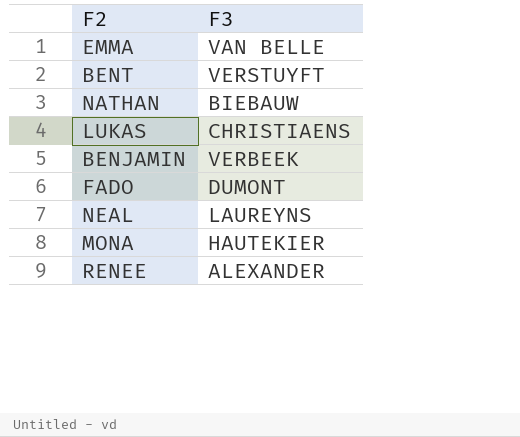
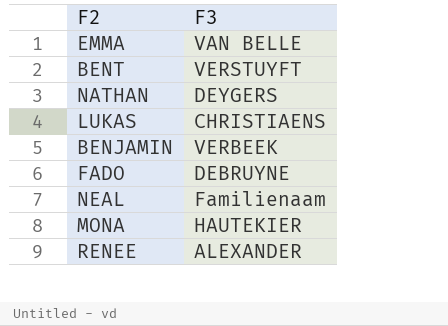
NATHAN | F3: BIEBAUW -> DEYGERS
FADO | F3: DUMONT -> DEBRUYNE
NEAL | F3: LAUREYNS -> Familienaam

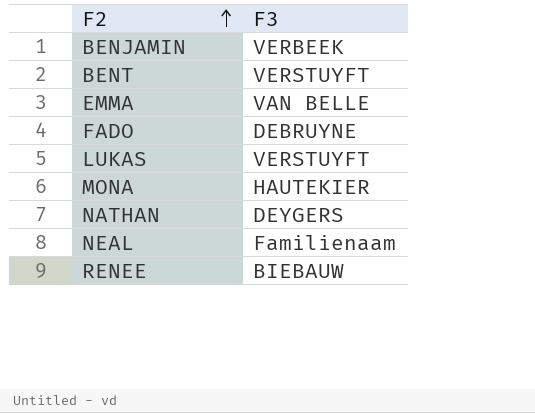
row order: none -> F2 ascending
LUKAS | F3: CHRISTIAENS -> VERSTUYFT
RENEE | F3: ALEXANDER -> BIEBAUW

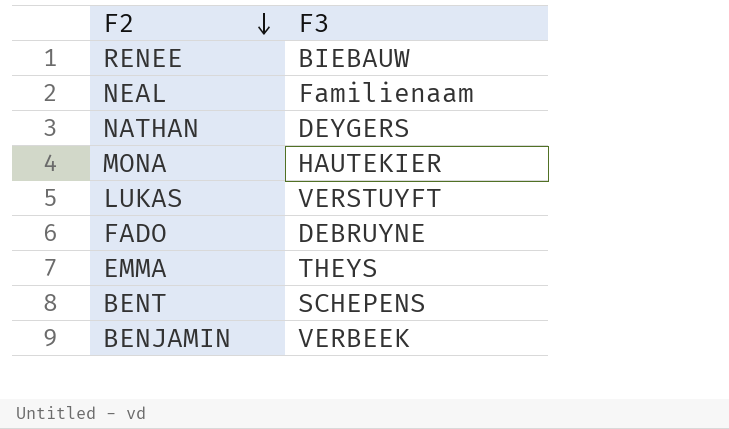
row order: F2 ascending -> F2 descending
EMMA | F3: VAN BELLE -> THEYS
BENT | F3: VERSTUYFT -> SCHEPENS

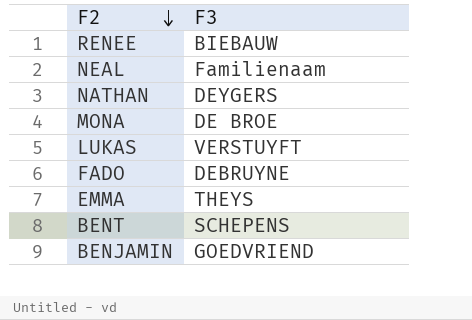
MONA | F3: HAUTEKIER -> DE BROE
BENJAMIN | F3: VERBEEK -> GOEDVRIEND

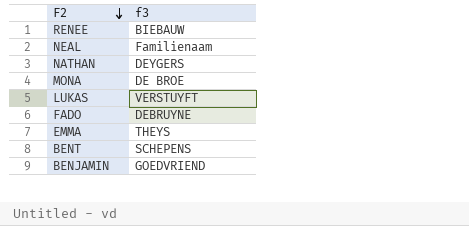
column name: F3 -> f3

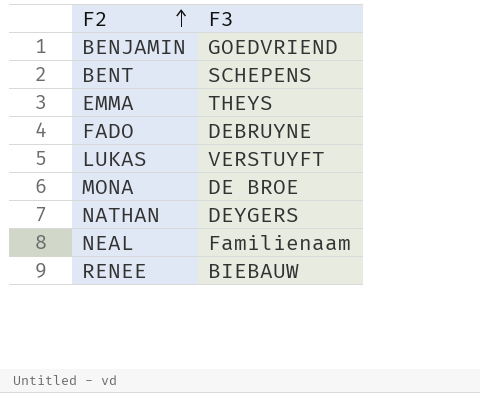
row order: F2 descending -> F2 ascending
column name: f3 -> F3

